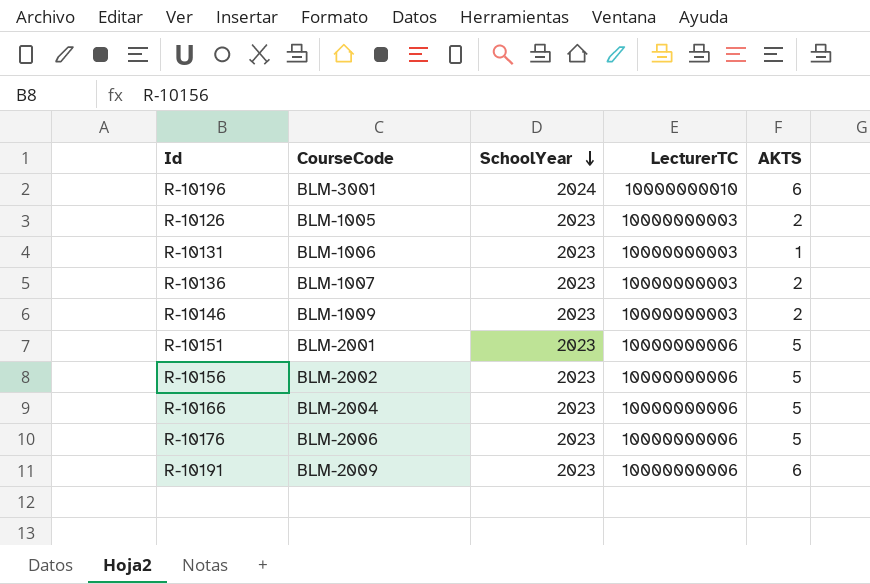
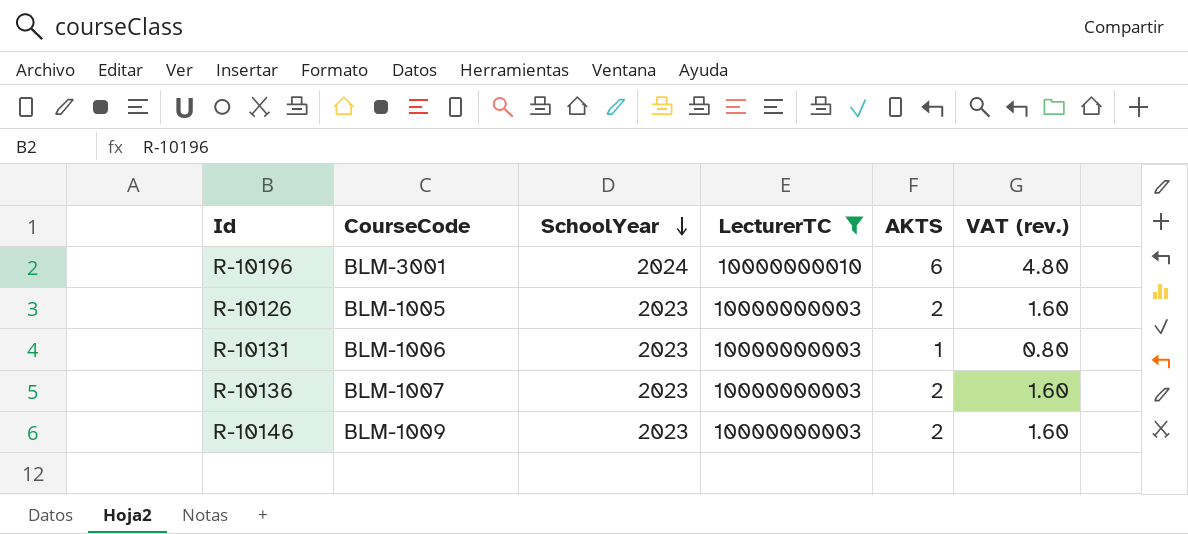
filter: none -> LecturerTC != 10000000006
column VAT (rev.) | formula: none -> [AKTS] * 0.8

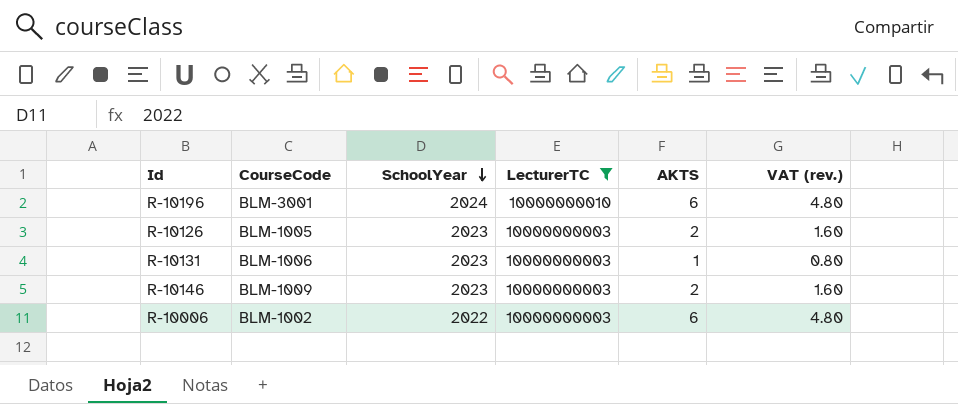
row R-10136: BLM-1007 | 2023 | 10000000003 | 2 | 1.60 -> none
row R-10006: none -> BLM-1002 | 2022 | 10000000003 | 6 | 4.80

